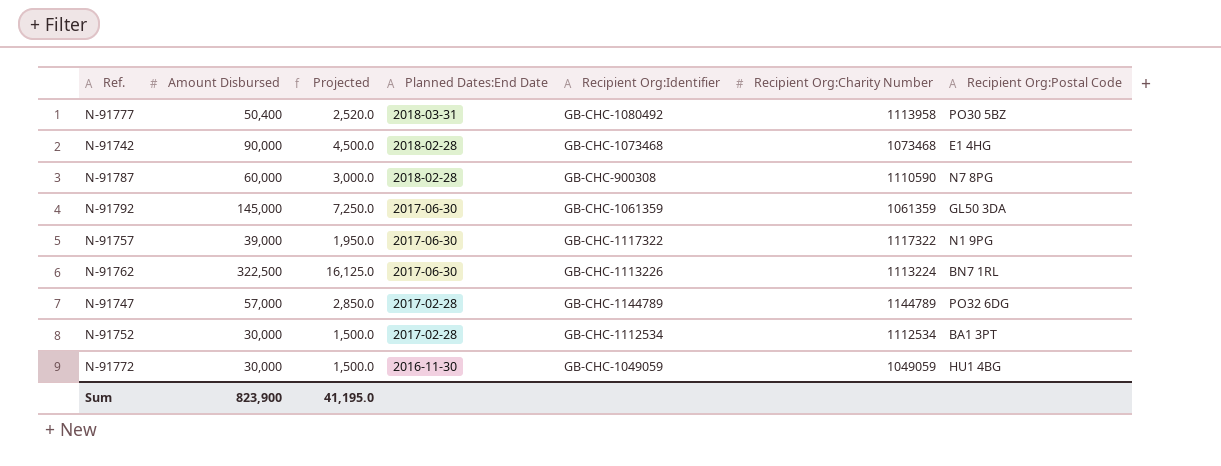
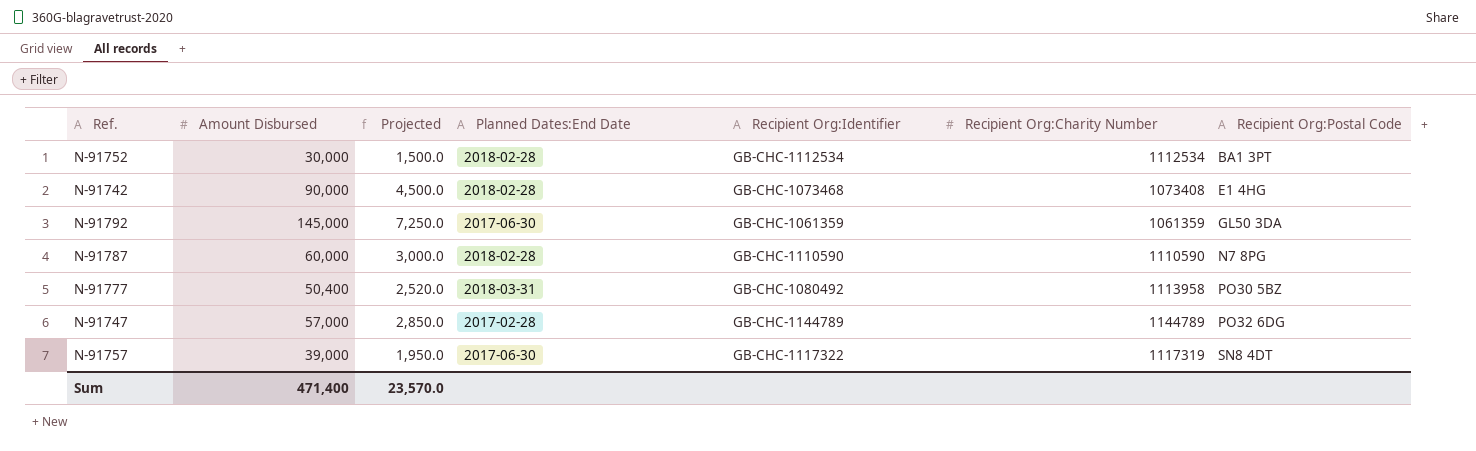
row order: Planned Dates:End Date descending -> Recipient Org:Postal Code ascending
row N-91762: 322,500 | 16,125.0 | 2017-06-30 | GB-CHC-1113226 | 1113224 | BN7 1RL -> none
row N-91772: 30,000 | 1,500.0 | 2016-11-30 | GB-CHC-1049059 | 1049059 | HU1 4BG -> none
N-91752 | Planned Dates:End Date: 2017-02-28 -> 2018-02-28
N-91742 | Recipient Org:Charity Number: 1073468 -> 1073408
N-91787 | Recipient Org:Identifier: GB-CHC-900308 -> GB-CHC-1110590
N-91757 | Recipient Org:Charity Number: 1117322 -> 1117319
N-91757 | Recipient Org:Postal Code: N1 9PG -> SN8 4DT
Sum | Amount Disbursed: 823,900 -> 471,400
Sum | Projected: 41,195.0 -> 23,570.0

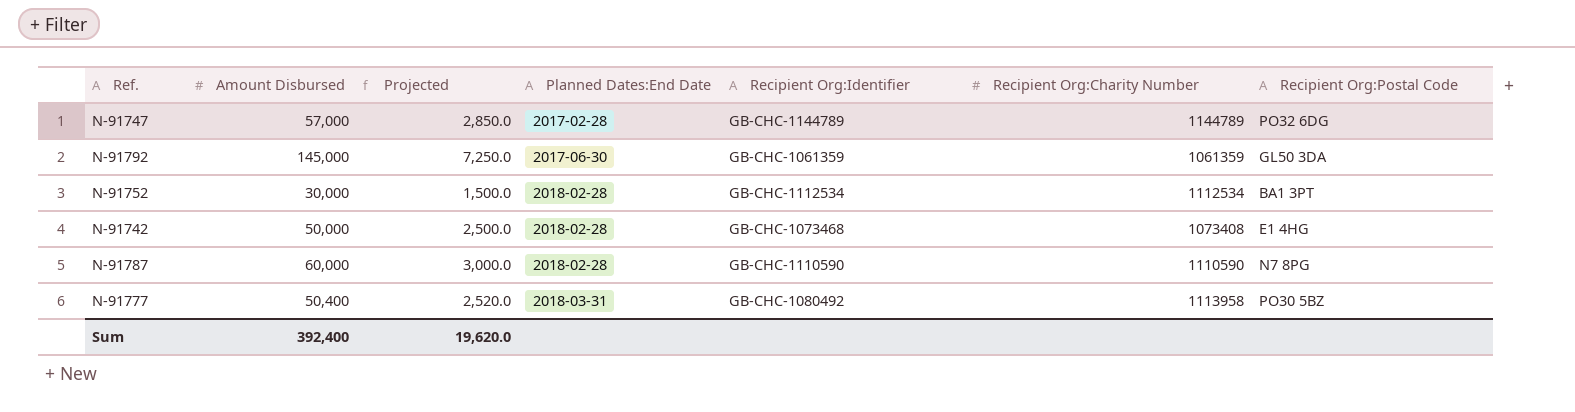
row order: Recipient Org:Postal Code ascending -> Planned Dates:End Date ascending
row N-91757: 39,000 | 1,950.0 | 2017-06-30 | GB-CHC-1117322 | 1117319 | SN8 4DT -> none
N-91742 | Amount Disbursed: 90,000 -> 50,000
N-91742 | Projected: 4,500.0 -> 2,500.0
Sum | Amount Disbursed: 471,400 -> 392,400
Sum | Projected: 23,570.0 -> 19,620.0

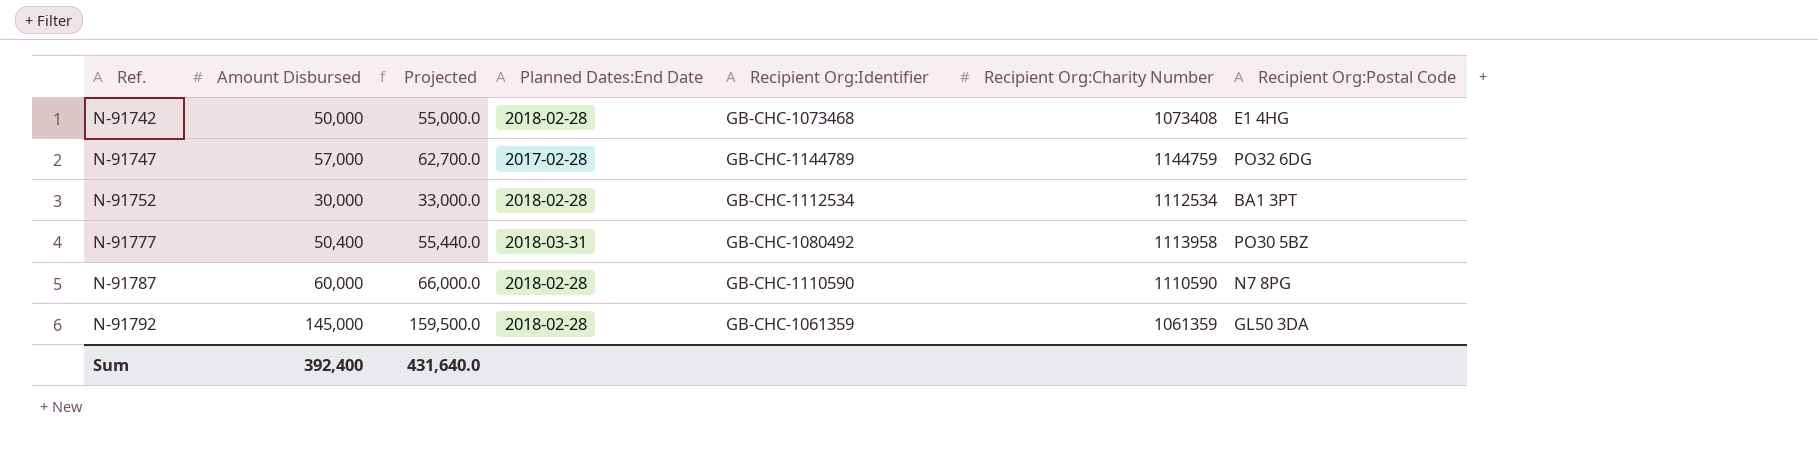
row order: Planned Dates:End Date ascending -> Ref. ascending
column Projected | formula: [Amount Disbursed] * 0.05 -> [Amount Disbursed] * 1.1
N-91747 | Recipient Org:Charity Number: 1144789 -> 1144759
N-91792 | Planned Dates:End Date: 2017-06-30 -> 2018-02-28
Sum | Projected: 19,620.0 -> 431,640.0

